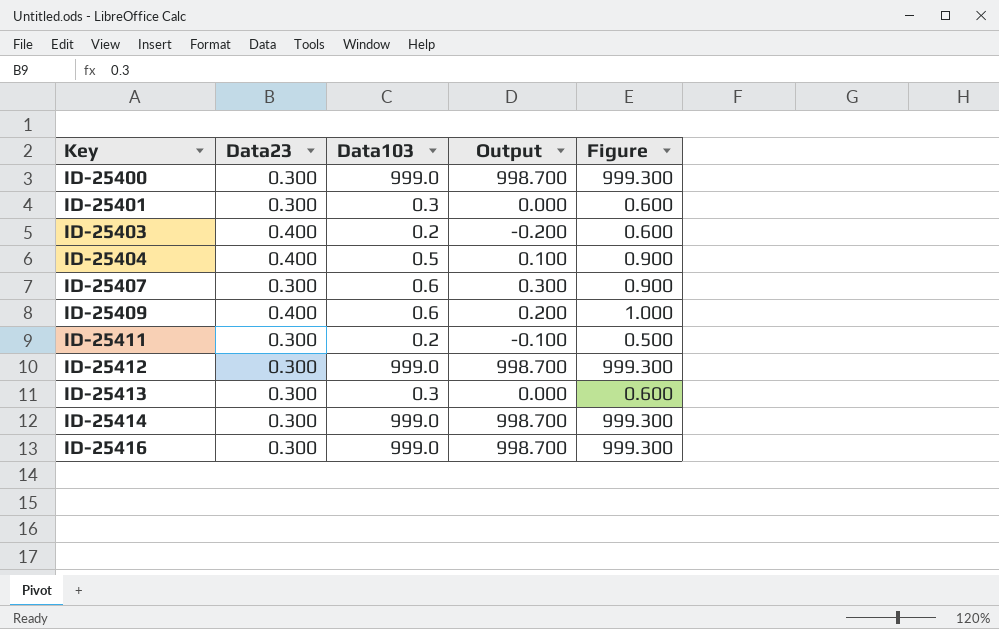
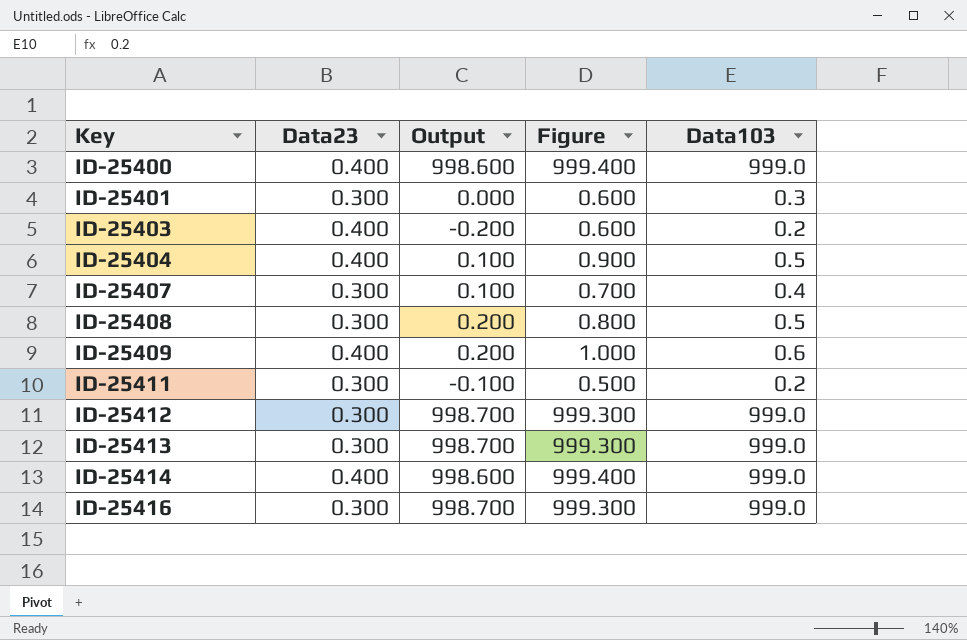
column Data103 | position: 3 -> 5
ID-25400 | Data23: 0.300 -> 0.400
ID-25400 | Output: 998.700 -> 998.600
ID-25400 | Figure: 999.300 -> 999.400
ID-25407 | Output: 0.300 -> 0.100
ID-25407 | Figure: 0.900 -> 0.700
ID-25407 | Data103: 0.6 -> 0.4
row ID-25408: none -> 0.300 | 0.200 | 0.800 | 0.5
ID-25413 | Output: 0.000 -> 998.700
ID-25413 | Figure: 0.600 -> 999.300
ID-25413 | Data103: 0.3 -> 999.0
ID-25414 | Data23: 0.300 -> 0.400
ID-25414 | Output: 998.700 -> 998.600
ID-25414 | Figure: 999.300 -> 999.400

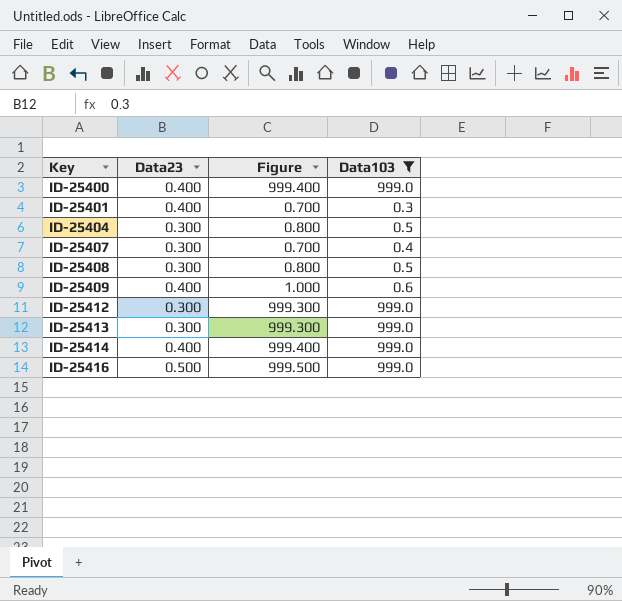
filter: none -> Data103 != 0.2
column Output | formula: [Data103] - [Data23] -> none
ID-25401 | Data23: 0.300 -> 0.400
ID-25401 | Figure: 0.600 -> 0.700
ID-25404 | Data23: 0.400 -> 0.300
ID-25404 | Figure: 0.900 -> 0.800
ID-25416 | Data23: 0.300 -> 0.500
ID-25416 | Figure: 999.300 -> 999.500

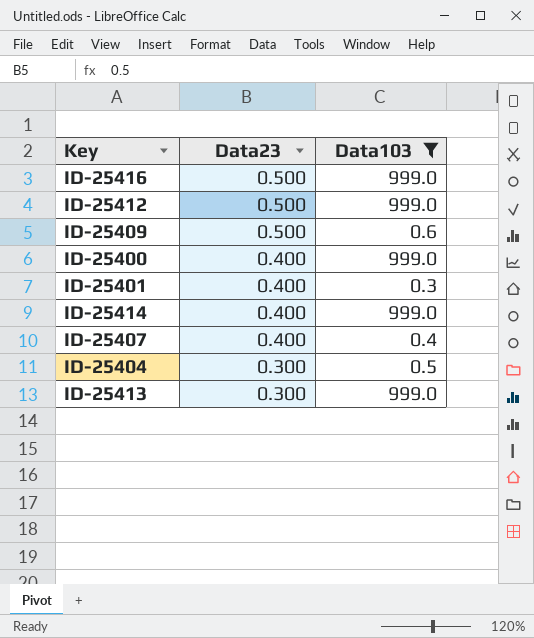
row order: Key ascending -> Data23 descending
column Figure | formula: [Data23] + [Data103] -> none
row ID-25408: 0.300 | 0.800 | 0.5 -> none
ID-25412 | Data23: 0.300 -> 0.500
ID-25409 | Data23: 0.400 -> 0.500
ID-25407 | Data23: 0.300 -> 0.400

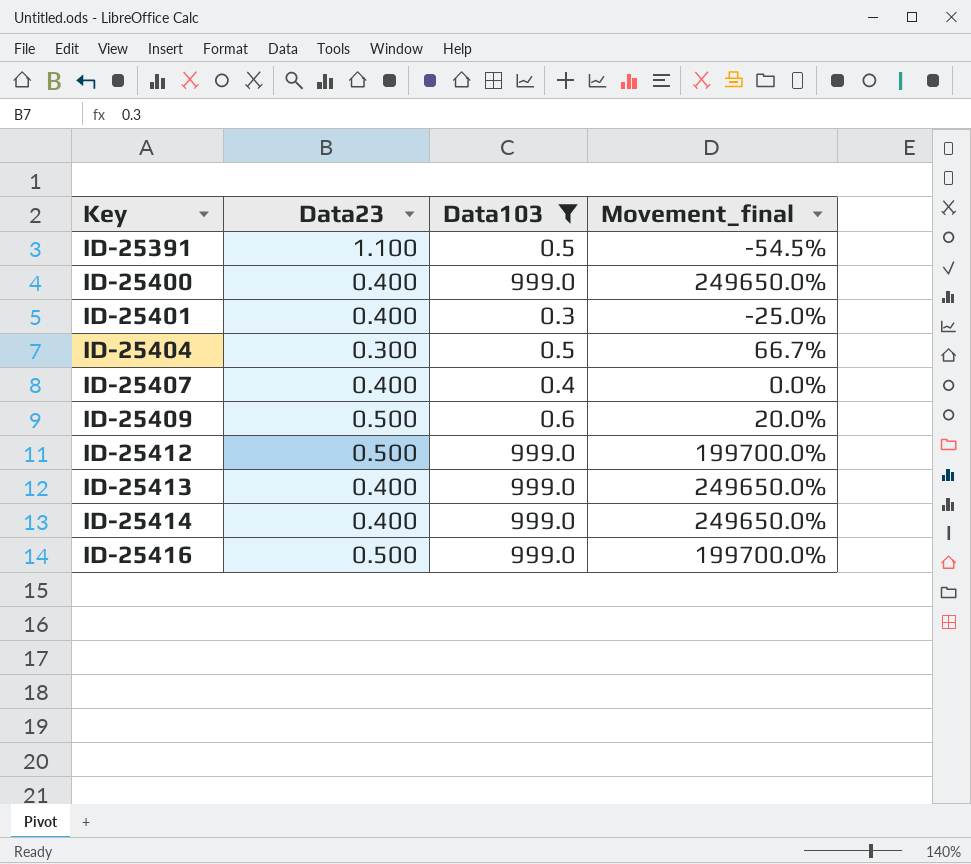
row order: Data23 descending -> Key ascending
column Movement_final | formula: none -> ([Data103] - [Data23]) / [Data23]
row ID-25391: none -> 1.100 | 0.5 | -54.5%
ID-25413 | Data23: 0.300 -> 0.400

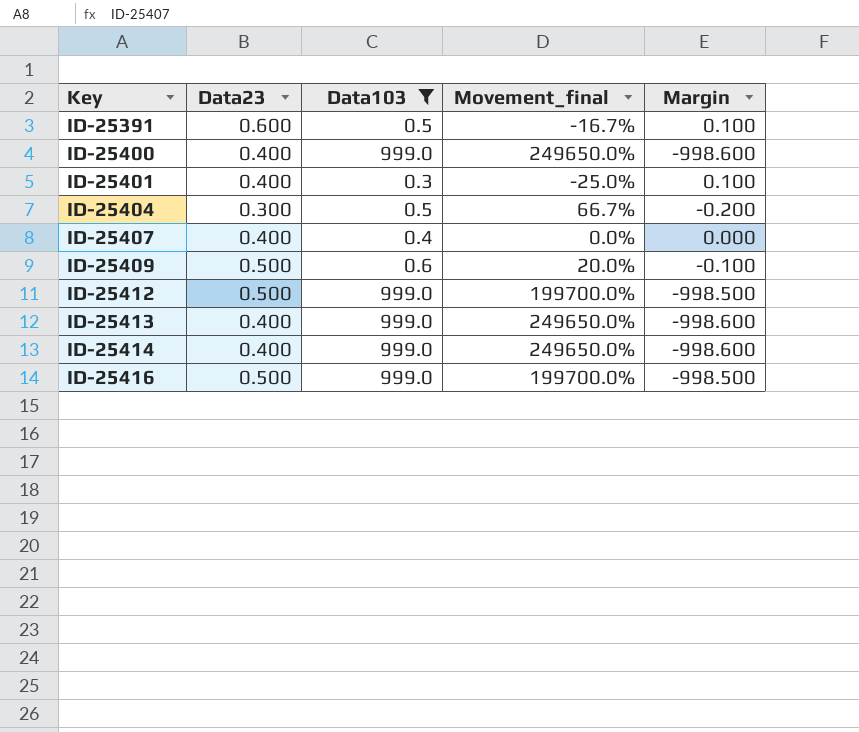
column Margin | formula: none -> [Data23] - [Data103]
ID-25391 | Data23: 1.100 -> 0.600
ID-25391 | Movement_final: -54.5% -> -16.7%

